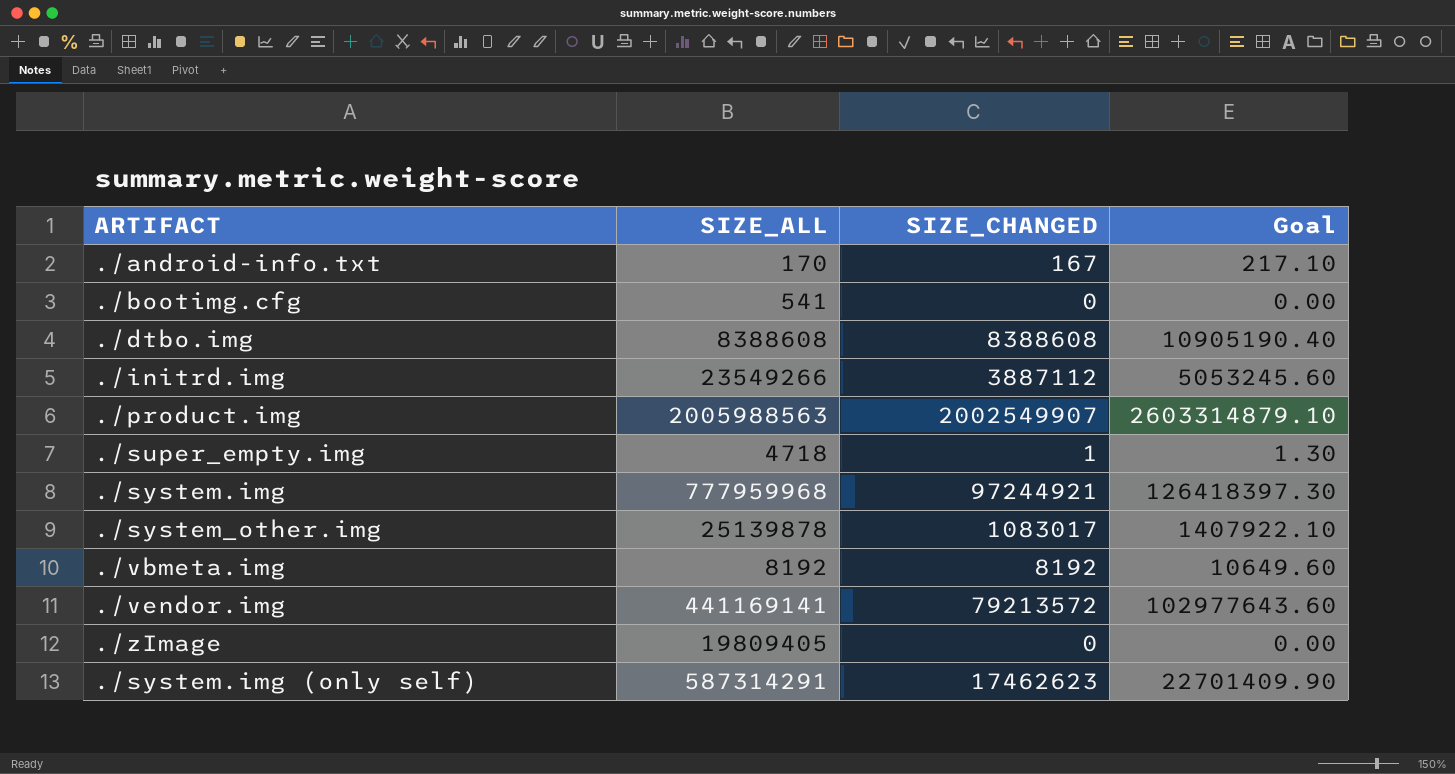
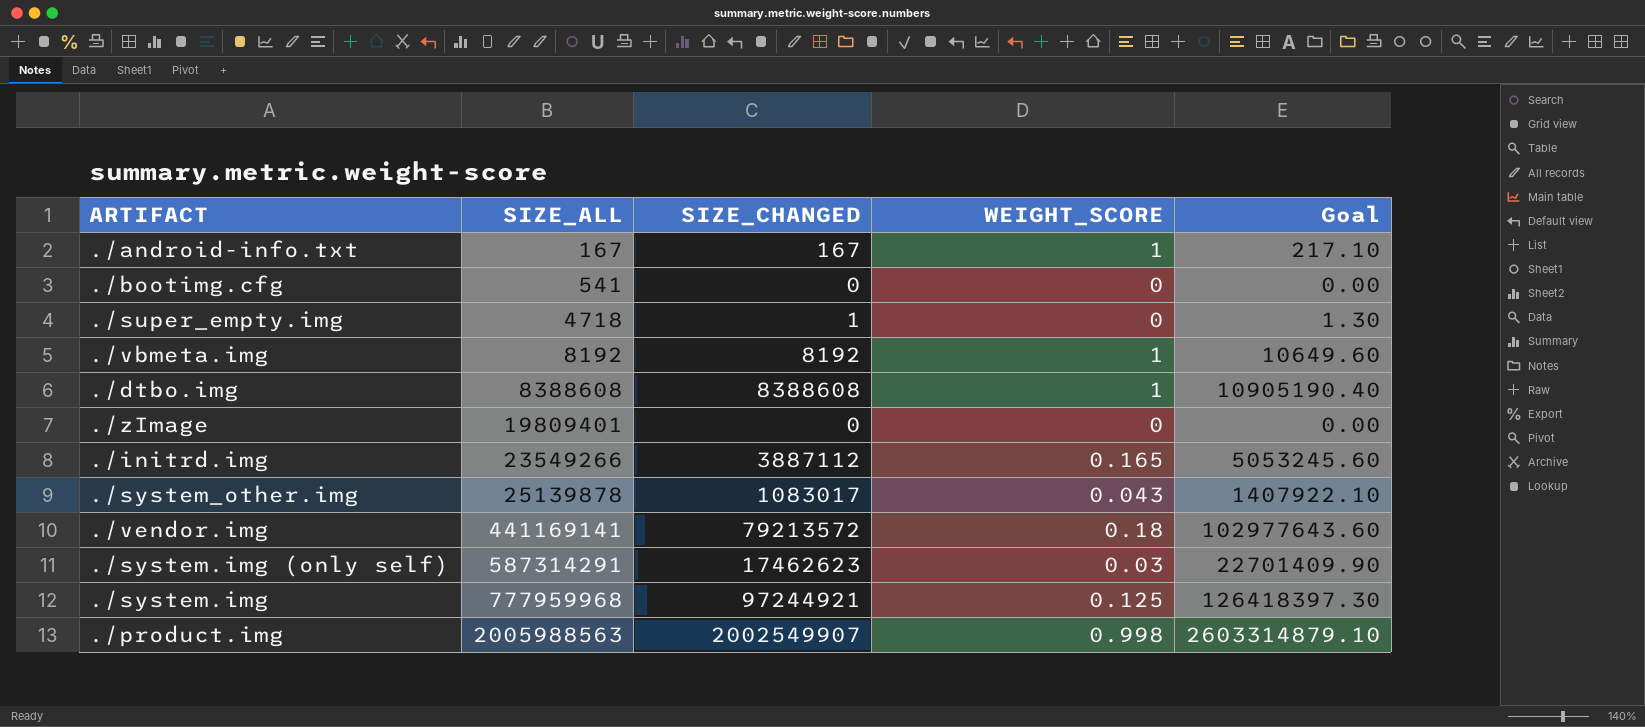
row order: none -> SIZE_ALL ascending
column WEIGHT_SCORE | formula: none -> [SIZE_CHANGED] / [SIZE_ALL]
./android-info.txt | SIZE_ALL: 170 -> 167
./zImage | SIZE_ALL: 19809405 -> 19809401

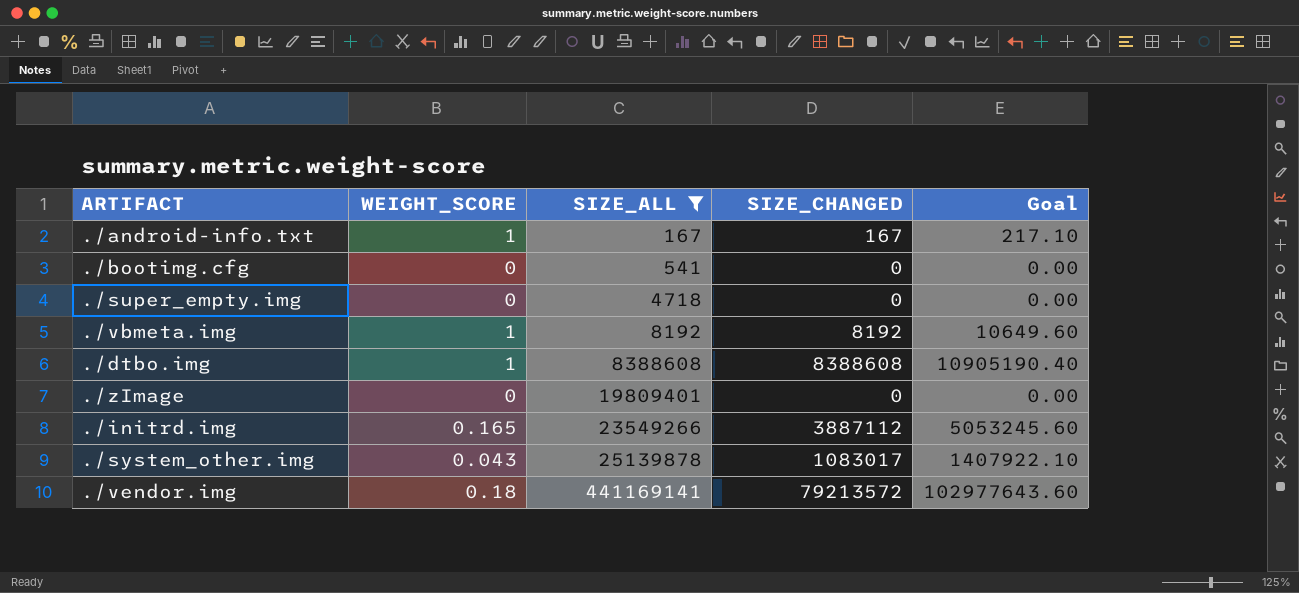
filter: none -> SIZE_ALL <= 441169141
column WEIGHT_SCORE | position: 4 -> 2
./super_empty.img | SIZE_CHANGED: 1 -> 0
./super_empty.img | Goal: 1.30 -> 0.00

